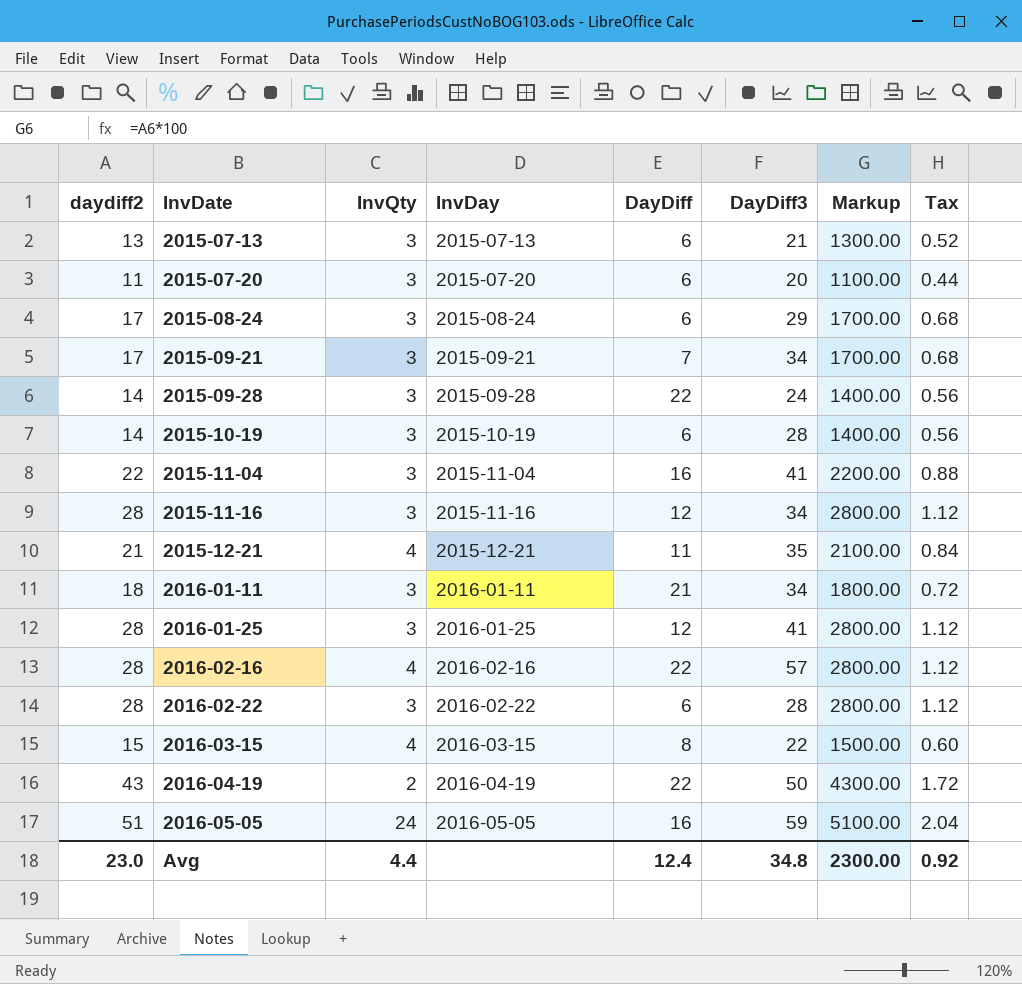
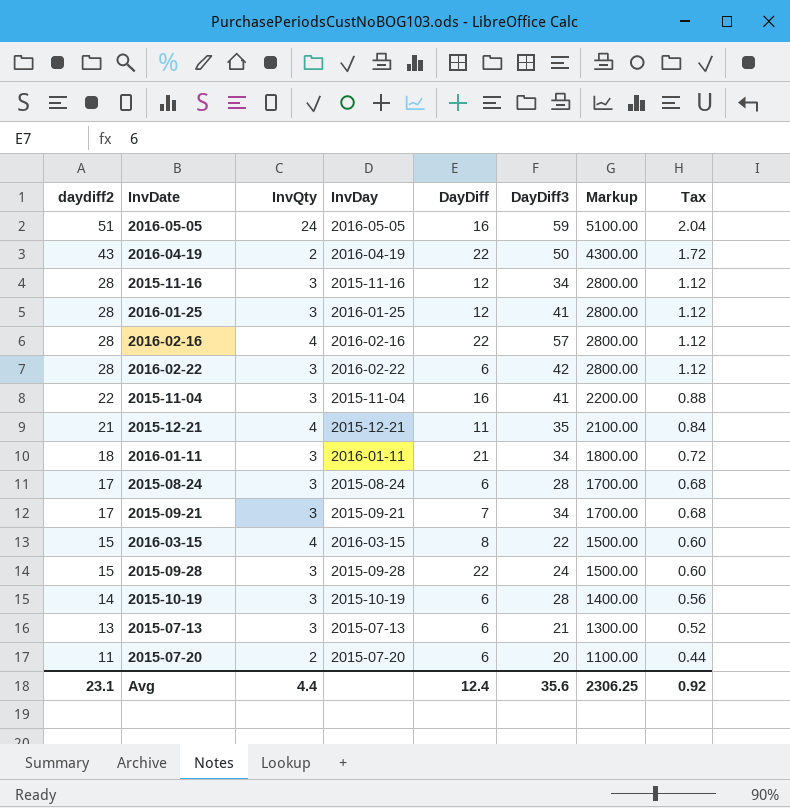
row order: InvDate ascending -> daydiff2 descending
2016-02-22 | DayDiff3: 28 -> 42
2015-08-24 | DayDiff3: 29 -> 28
2015-09-28 | daydiff2: 14 -> 15
2015-09-28 | Markup: 1400.00 -> 1500.00
2015-09-28 | Tax: 0.56 -> 0.60
2015-07-20 | InvQty: 3 -> 2
Avg | daydiff2: 23.0 -> 23.1
Avg | DayDiff3: 34.8 -> 35.6
Avg | Markup: 2300.00 -> 2306.25

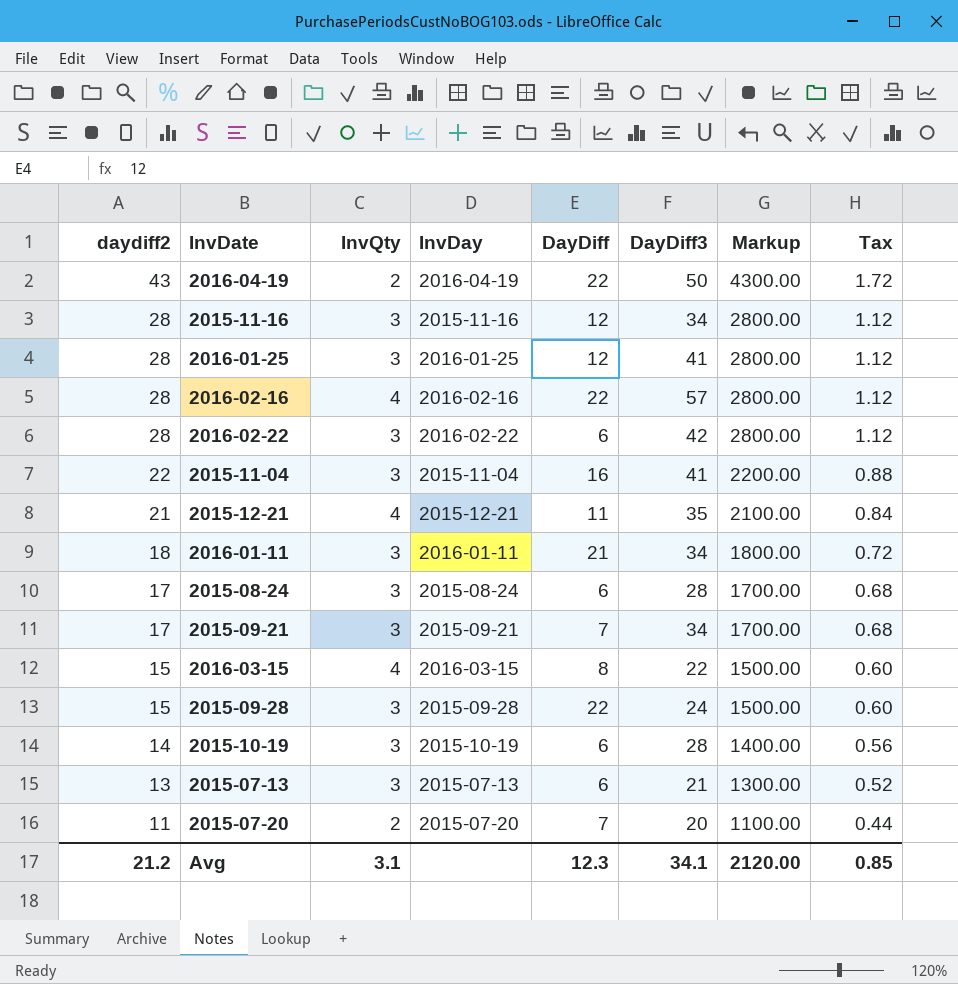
row 2016-05-05: 51 | 24 | 2016-05-05 | 16 | 59 | 5100.00 | 2.04 -> none
2015-07-20 | DayDiff: 6 -> 7
Avg | daydiff2: 23.1 -> 21.2
Avg | InvQty: 4.4 -> 3.1
Avg | DayDiff: 12.4 -> 12.3
Avg | DayDiff3: 35.6 -> 34.1
Avg | Markup: 2306.25 -> 2120.00
Avg | Tax: 0.92 -> 0.85

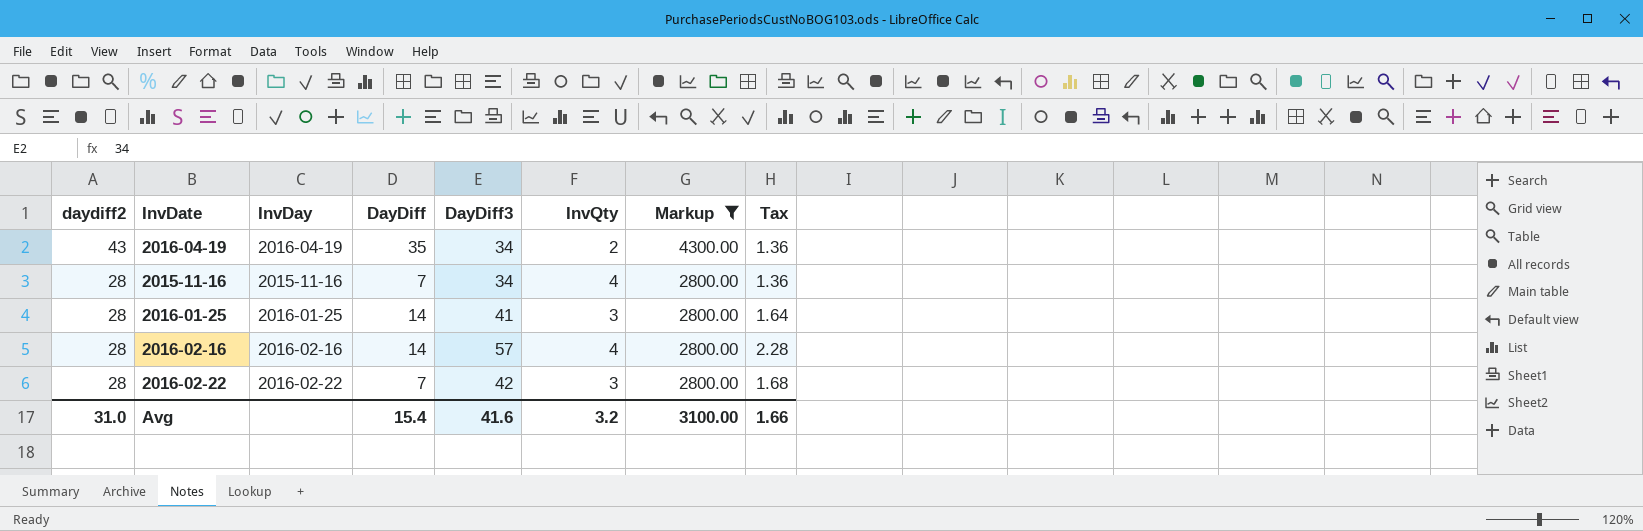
filter: none -> Markup >= 2800.00
column InvQty | position: 3 -> 6
column Tax | formula: [daydiff2] * 0.04 -> [DayDiff3] * 0.04
2016-04-19 | DayDiff: 22 -> 35
2016-04-19 | DayDiff3: 50 -> 34
2015-11-16 | DayDiff: 12 -> 7
2015-11-16 | InvQty: 3 -> 4
2016-01-25 | DayDiff: 12 -> 14
2016-02-16 | DayDiff: 22 -> 14
2016-02-22 | DayDiff: 6 -> 7
Avg | daydiff2: 21.2 -> 31.0
Avg | DayDiff: 12.3 -> 15.4
Avg | DayDiff3: 34.1 -> 41.6
Avg | InvQty: 3.1 -> 3.2
Avg | Markup: 2120.00 -> 3100.00
Avg | Tax: 0.85 -> 1.66

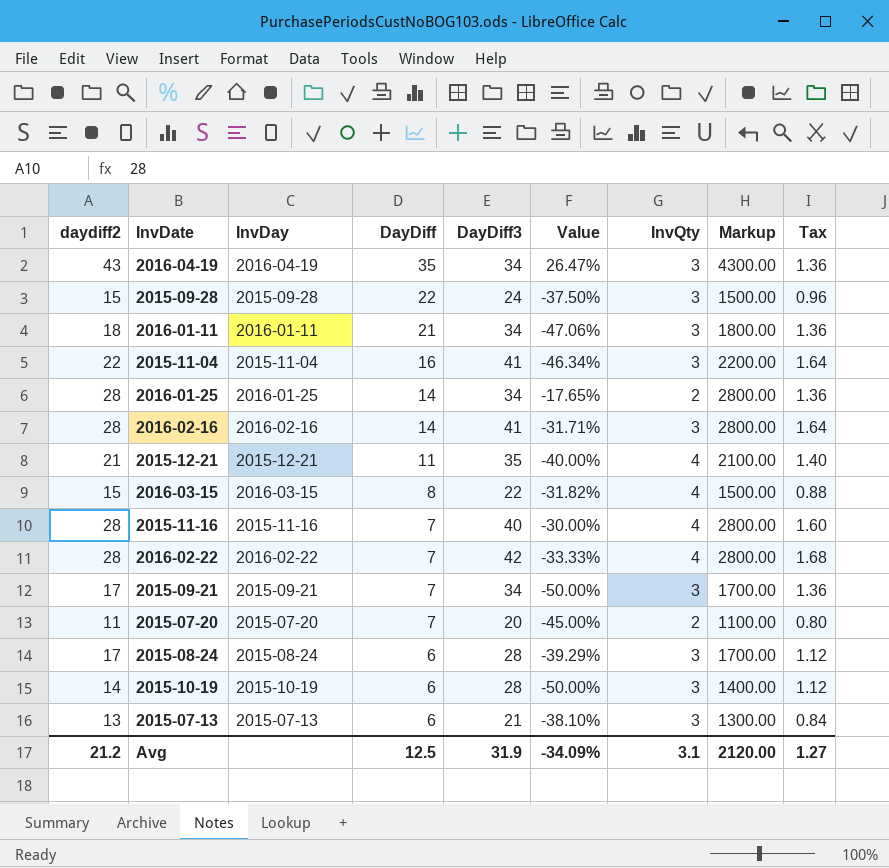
filter: Markup >= 2800.00 -> none
row order: daydiff2 descending -> DayDiff descending
column Value | formula: none -> ([daydiff2] - [DayDiff3]) / [DayDiff3]
2016-04-19 | InvQty: 2 -> 3
2016-01-25 | DayDiff3: 41 -> 34
2016-01-25 | InvQty: 3 -> 2
2016-01-25 | Tax: 1.64 -> 1.36
2016-02-16 | DayDiff3: 57 -> 41
2016-02-16 | InvQty: 4 -> 3
2016-02-16 | Tax: 2.28 -> 1.64
2015-11-16 | DayDiff3: 34 -> 40
2015-11-16 | Tax: 1.36 -> 1.60
2016-02-22 | InvQty: 3 -> 4
Avg | daydiff2: 31.0 -> 21.2
Avg | DayDiff: 15.4 -> 12.5
Avg | DayDiff3: 41.6 -> 31.9
Avg | InvQty: 3.2 -> 3.1
Avg | Markup: 3100.00 -> 2120.00
Avg | Tax: 1.66 -> 1.27

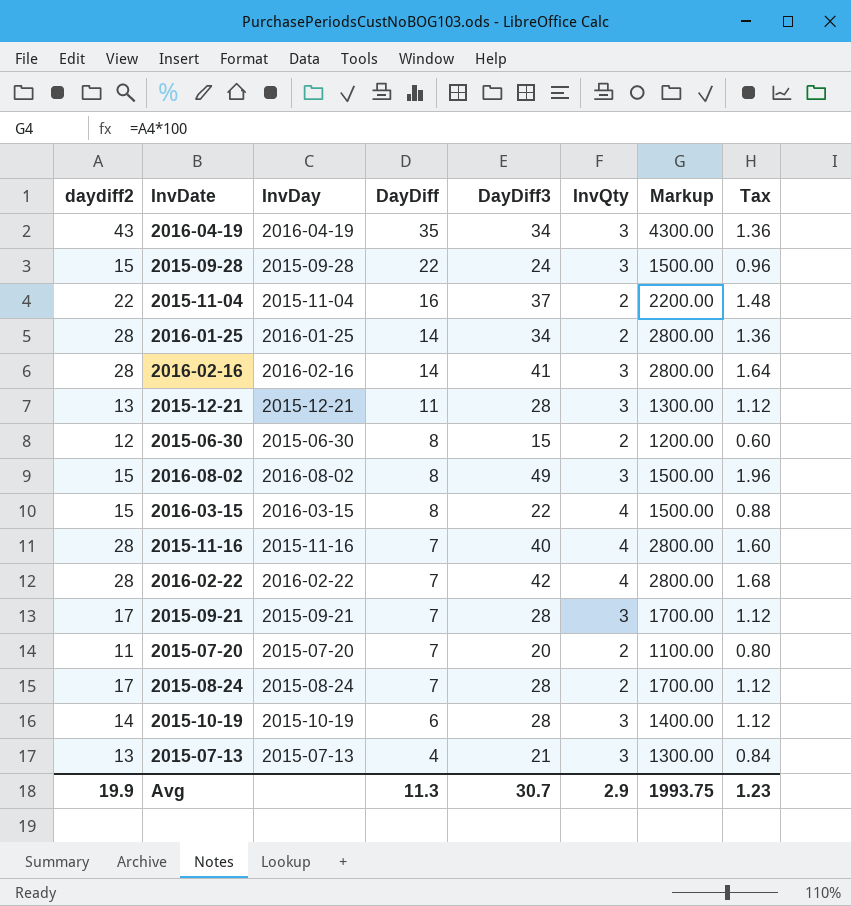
column Value | formula: ([daydiff2] - [DayDiff3]) / [DayDiff3] -> none
row 2016-01-11: 18 | 2016-01-11 | 21 | 34 | -47.06% | 3 | 1800.00 | 1.36 -> none
2015-11-04 | DayDiff3: 41 -> 37
2015-11-04 | InvQty: 3 -> 2
2015-11-04 | Tax: 1.64 -> 1.48
2015-12-21 | daydiff2: 21 -> 13
2015-12-21 | DayDiff3: 35 -> 28
2015-12-21 | InvQty: 4 -> 3
2015-12-21 | Markup: 2100.00 -> 1300.00
2015-12-21 | Tax: 1.40 -> 1.12
row 2015-06-30: none -> 12 | 2015-06-30 | 8 | 15 | 2 | 1200.00 | 0.60
row 2016-08-02: none -> 15 | 2016-08-02 | 8 | 49 | 3 | 1500.00 | 1.96
2015-09-21 | DayDiff3: 34 -> 28
2015-09-21 | Tax: 1.36 -> 1.12
2015-08-24 | DayDiff: 6 -> 7
2015-08-24 | InvQty: 3 -> 2
2015-07-13 | DayDiff: 6 -> 4
Avg | daydiff2: 21.2 -> 19.9
Avg | DayDiff: 12.5 -> 11.3
Avg | DayDiff3: 31.9 -> 30.7
Avg | InvQty: 3.1 -> 2.9
Avg | Markup: 2120.00 -> 1993.75
Avg | Tax: 1.27 -> 1.23

